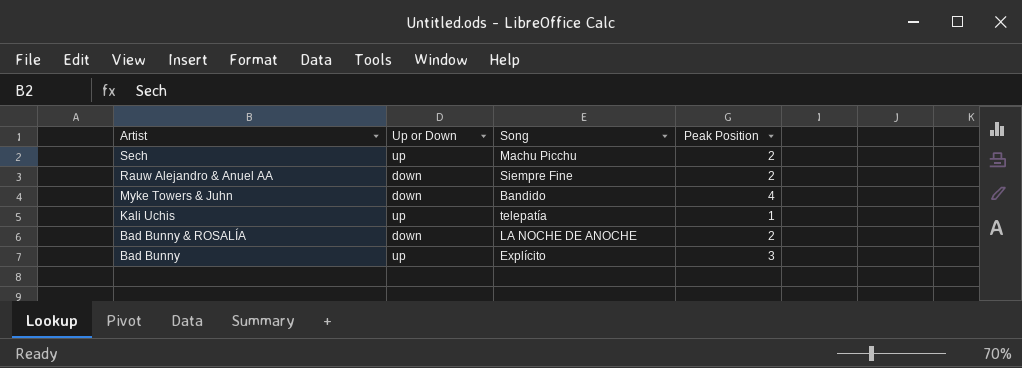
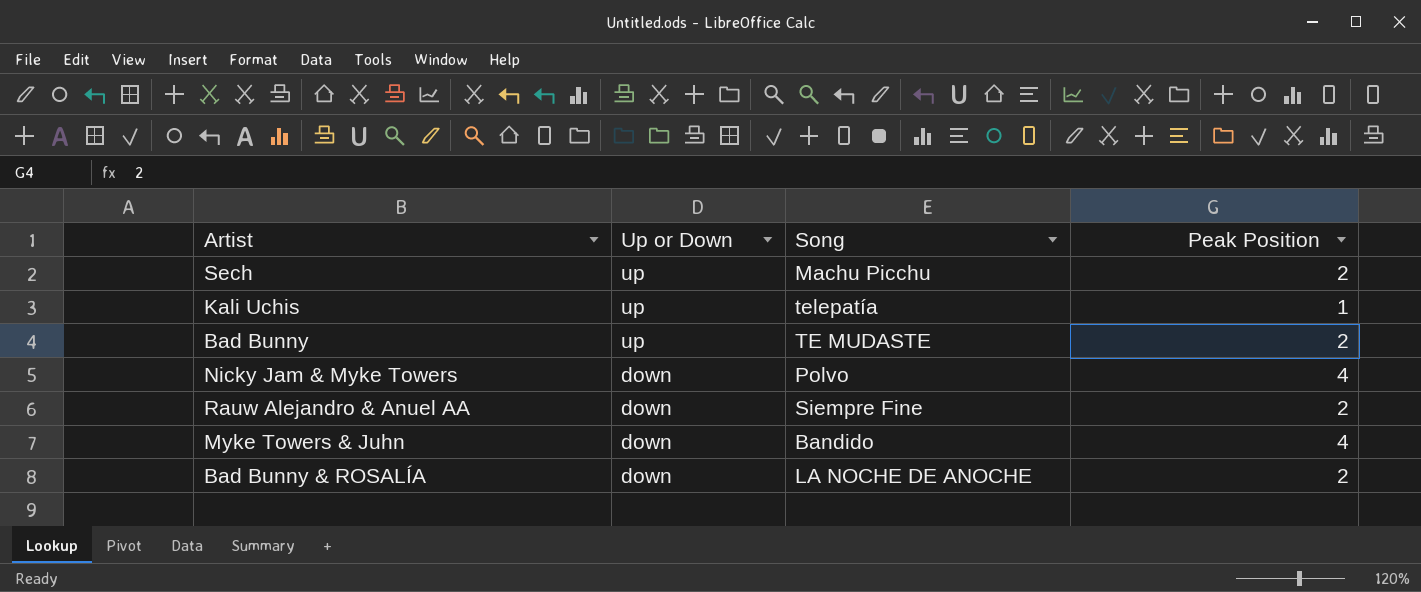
row order: Artist descending -> Up or Down descending
Bad Bunny | Song: Explícito -> TE MUDASTE
Bad Bunny | Peak Position: 3 -> 2
row Nicky Jam & Myke Towers: none -> down | Polvo | 4

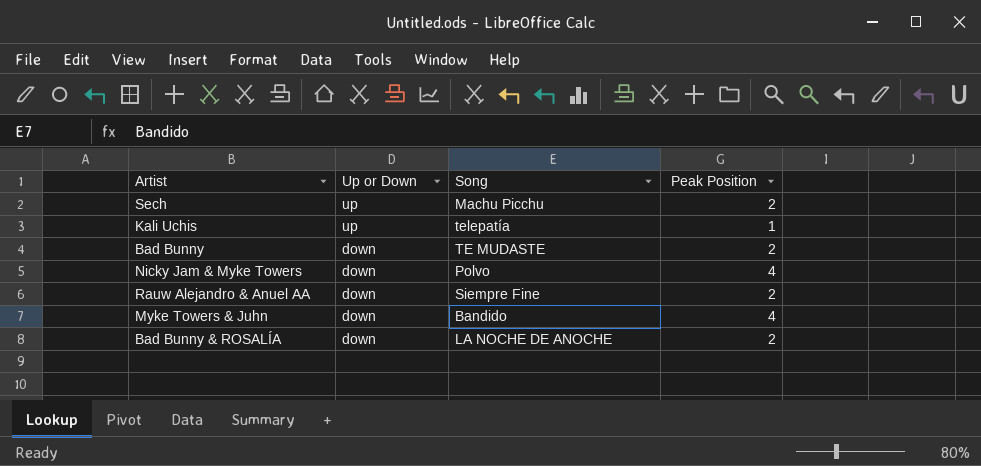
Bad Bunny | Up or Down: up -> down

